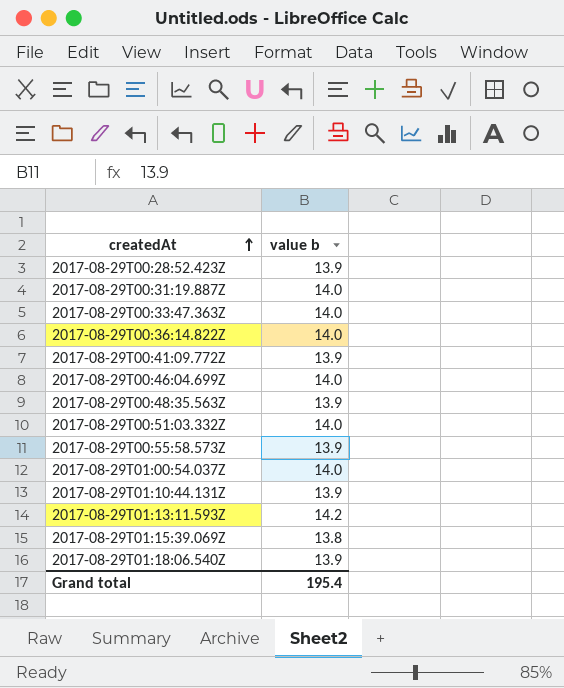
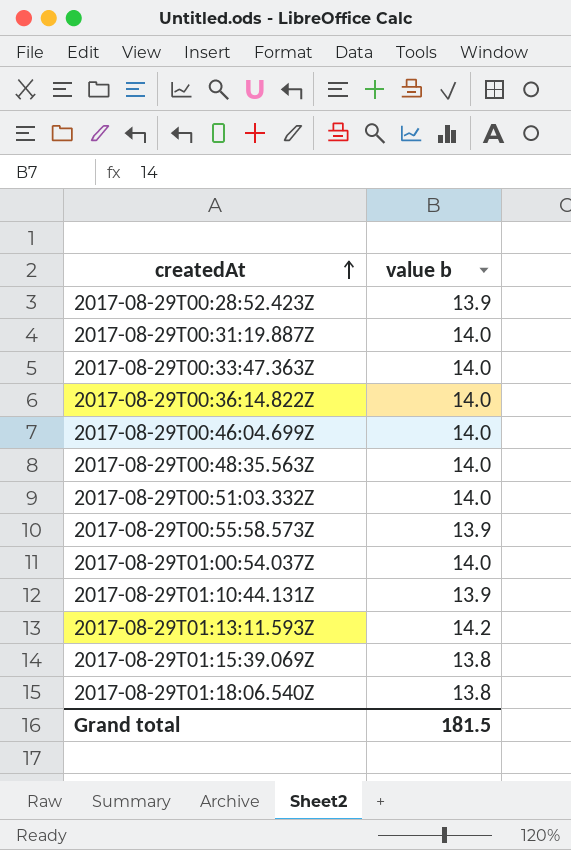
row 2017-08-29T00:41:09.772Z: 13.9 -> none
2017-08-29T00:48:35.563Z | value b: 13.9 -> 14.0
2017-08-29T01:18:06.540Z | value b: 13.9 -> 13.8
Grand total | value b: 195.4 -> 181.5

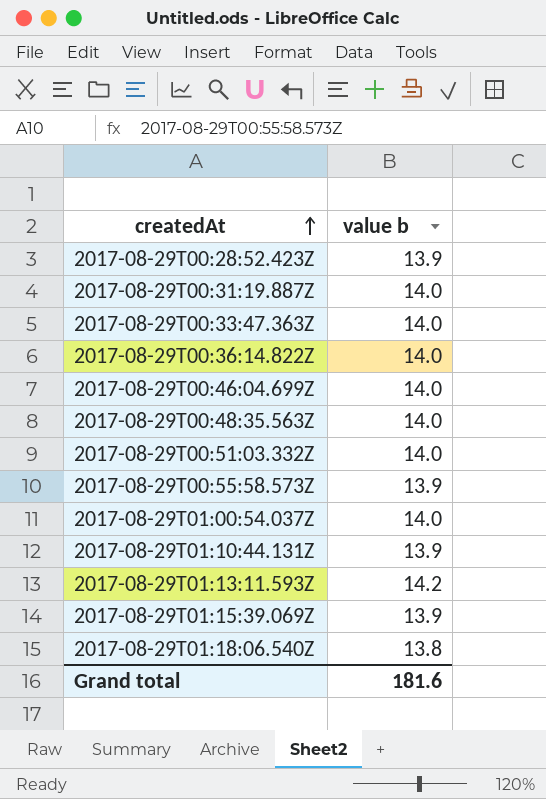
2017-08-29T01:15:39.069Z | value b: 13.8 -> 13.9
Grand total | value b: 181.5 -> 181.6

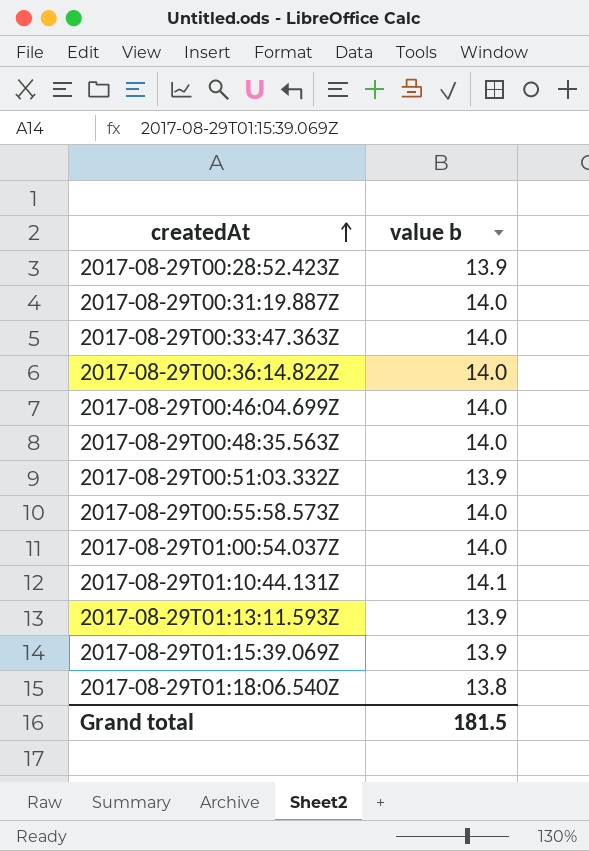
2017-08-29T00:51:03.332Z | value b: 14.0 -> 13.9
2017-08-29T00:55:58.573Z | value b: 13.9 -> 14.0
2017-08-29T01:10:44.131Z | value b: 13.9 -> 14.1
2017-08-29T01:13:11.593Z | value b: 14.2 -> 13.9
Grand total | value b: 181.6 -> 181.5

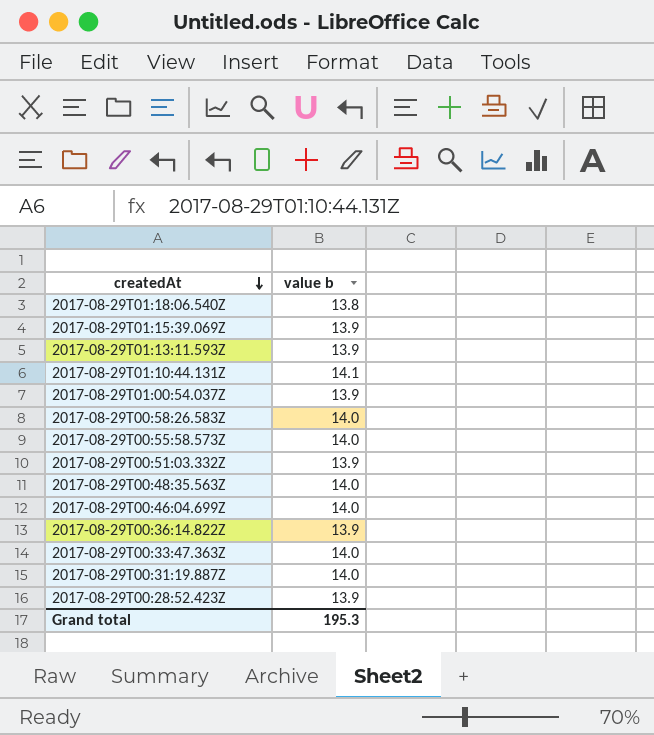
row order: createdAt ascending -> createdAt descending
2017-08-29T01:00:54.037Z | value b: 14.0 -> 13.9
row 2017-08-29T00:58:26.583Z: none -> 14.0
2017-08-29T00:36:14.822Z | value b: 14.0 -> 13.9
Grand total | value b: 181.5 -> 195.3

